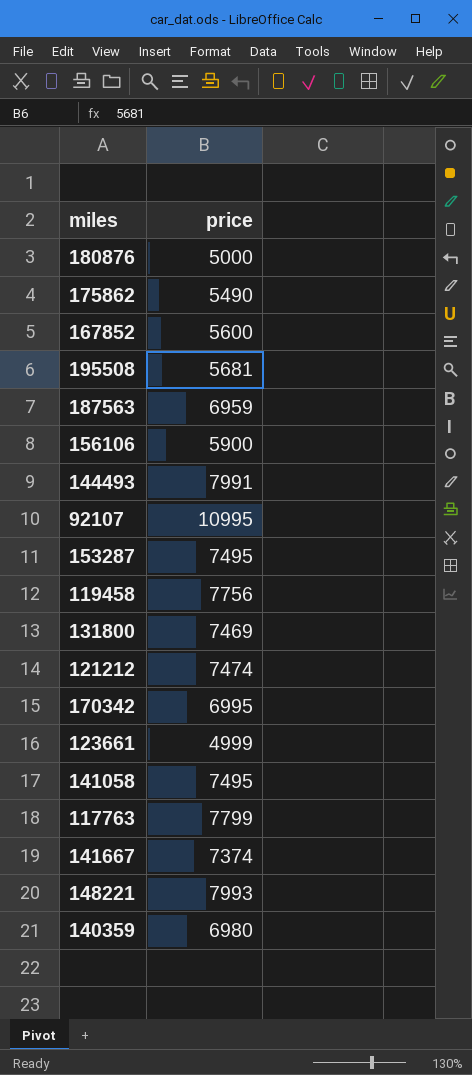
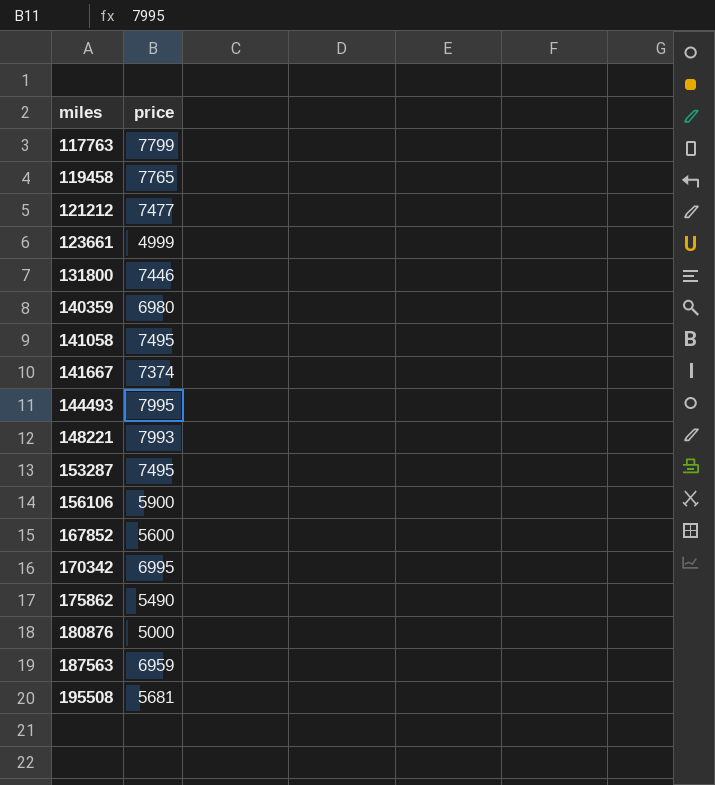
row order: none -> miles ascending
row 92107: 10995 -> none
119458 | price: 7756 -> 7765
121212 | price: 7474 -> 7477
131800 | price: 7469 -> 7446
144493 | price: 7991 -> 7995

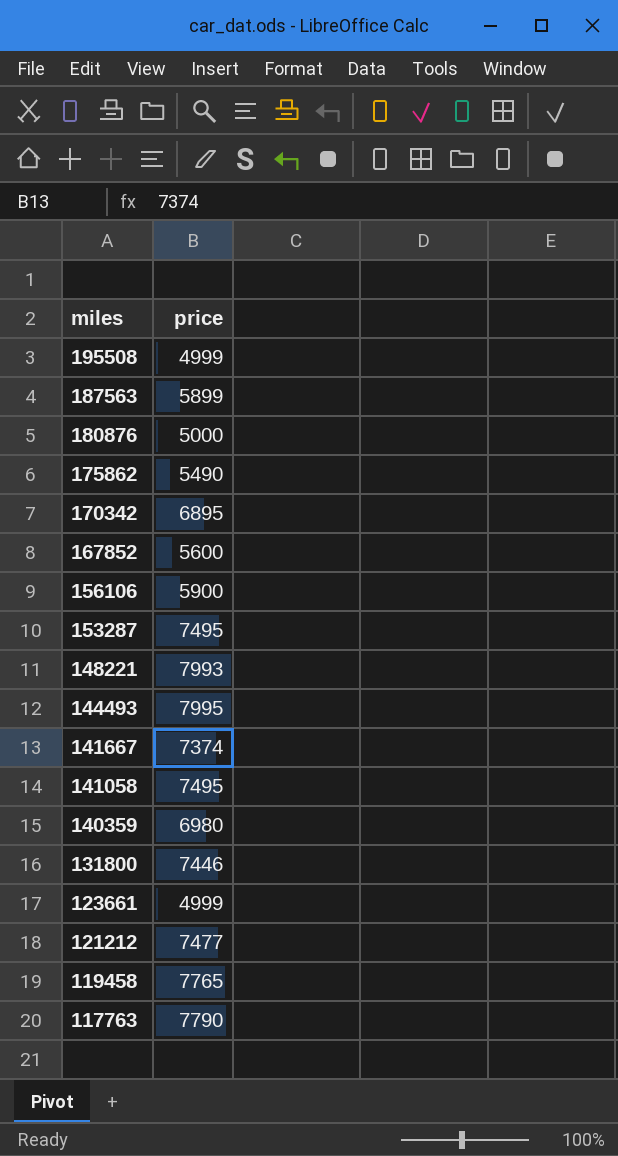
row order: miles ascending -> miles descending
195508 | price: 5681 -> 4999
187563 | price: 6959 -> 5899
170342 | price: 6995 -> 6895
117763 | price: 7799 -> 7790

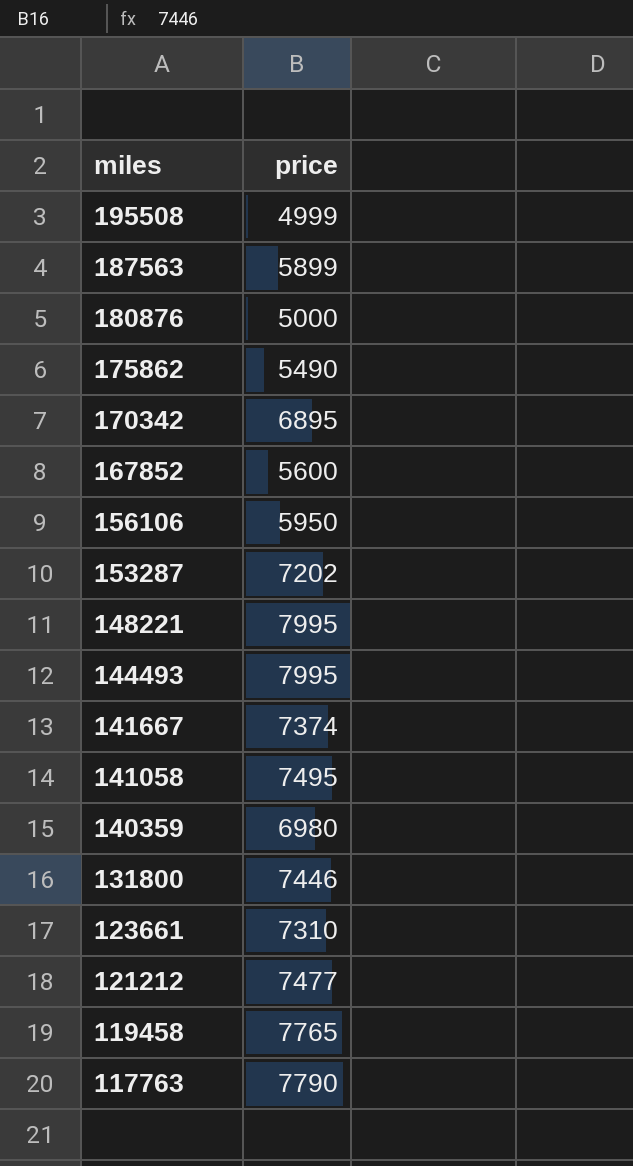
156106 | price: 5900 -> 5950
153287 | price: 7495 -> 7202
148221 | price: 7993 -> 7995
123661 | price: 4999 -> 7310

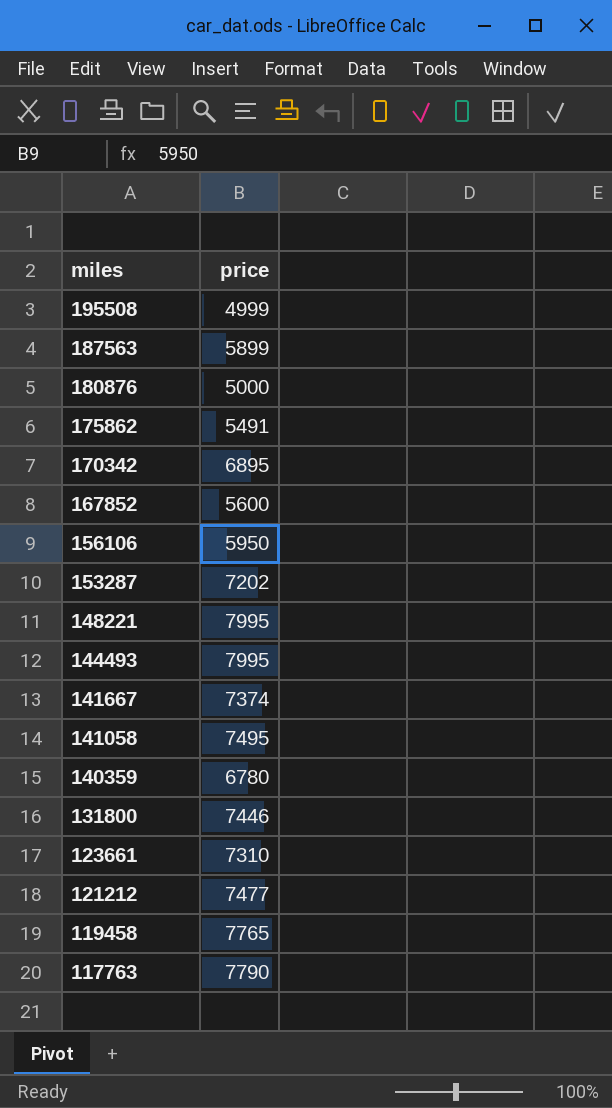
175862 | price: 5490 -> 5491
140359 | price: 6980 -> 6780

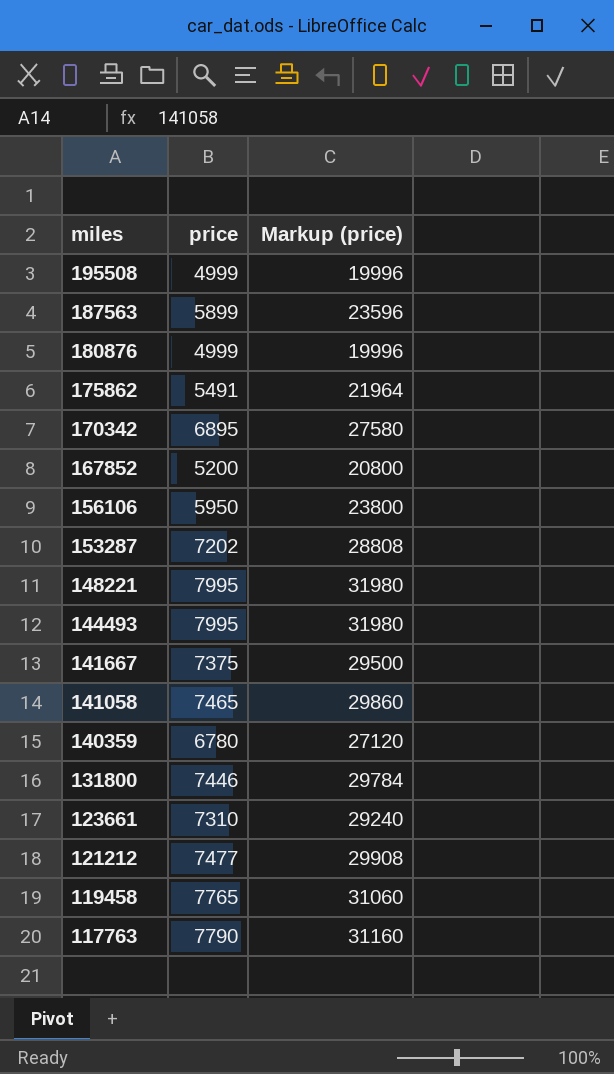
column Markup (price) | formula: none -> [price] * 4
180876 | price: 5000 -> 4999
167852 | price: 5600 -> 5200
141667 | price: 7374 -> 7375
141058 | price: 7495 -> 7465

